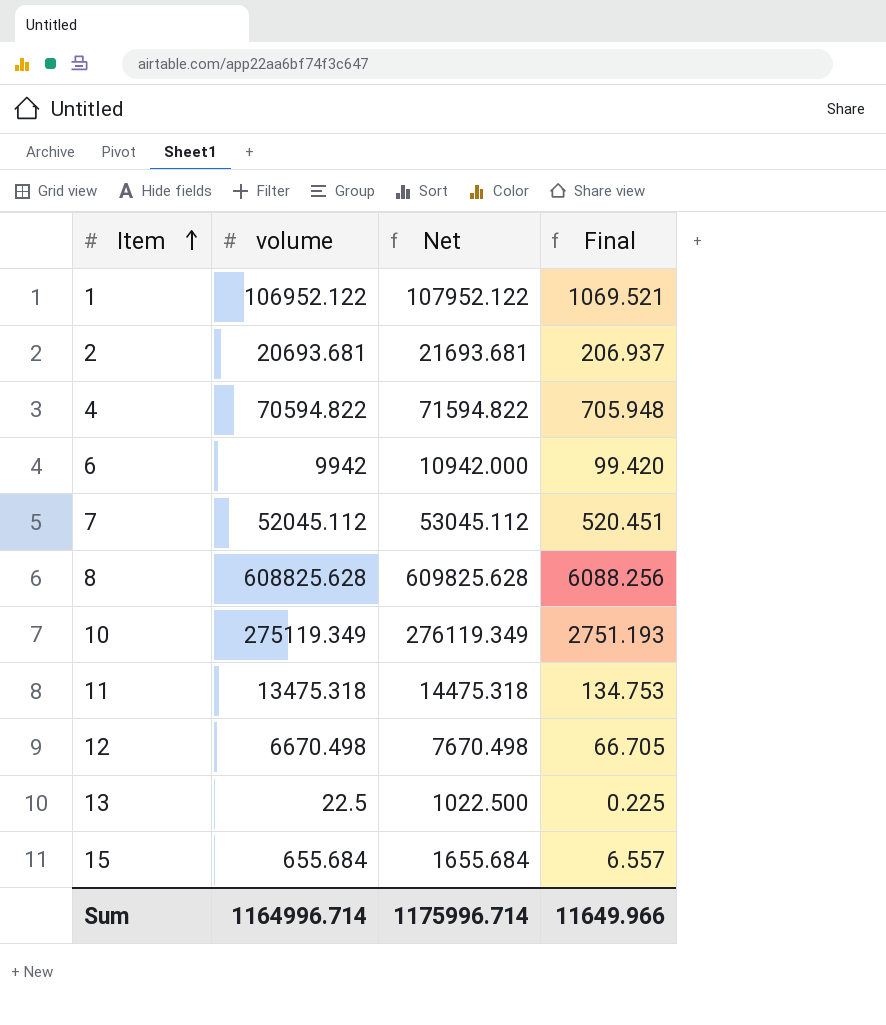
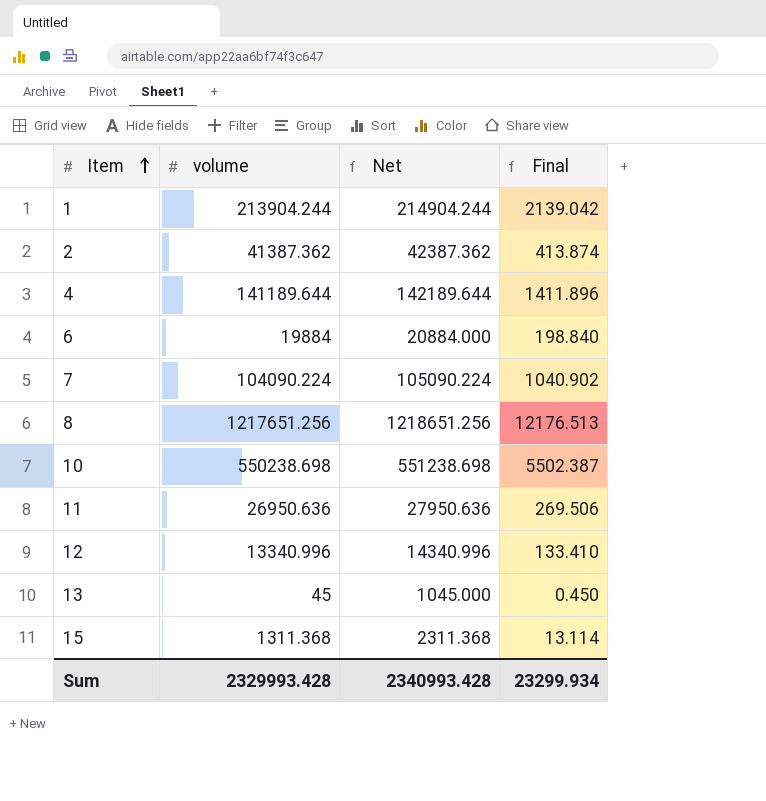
1 | volume: 106952.122 -> 213904.244
1 | Net: 107952.122 -> 214904.244
1 | Final: 1069.521 -> 2139.042
2 | volume: 20693.681 -> 41387.362
2 | Net: 21693.681 -> 42387.362
2 | Final: 206.937 -> 413.874
4 | volume: 70594.822 -> 141189.644
4 | Net: 71594.822 -> 142189.644
4 | Final: 705.948 -> 1411.896
6 | volume: 9942 -> 19884
6 | Net: 10942.000 -> 20884.000
6 | Final: 99.420 -> 198.840
7 | volume: 52045.112 -> 104090.224
7 | Net: 53045.112 -> 105090.224
7 | Final: 520.451 -> 1040.902
8 | volume: 608825.628 -> 1217651.256
8 | Net: 609825.628 -> 1218651.256
8 | Final: 6088.256 -> 12176.513
10 | volume: 275119.349 -> 550238.698
10 | Net: 276119.349 -> 551238.698
10 | Final: 2751.193 -> 5502.387
11 | volume: 13475.318 -> 26950.636
11 | Net: 14475.318 -> 27950.636
11 | Final: 134.753 -> 269.506
12 | volume: 6670.498 -> 13340.996
12 | Net: 7670.498 -> 14340.996
12 | Final: 66.705 -> 133.410
13 | volume: 22.5 -> 45
13 | Net: 1022.500 -> 1045.000
13 | Final: 0.225 -> 0.450
15 | volume: 655.684 -> 1311.368
15 | Net: 1655.684 -> 2311.368
15 | Final: 6.557 -> 13.114
Sum | volume: 1164996.714 -> 2329993.428
Sum | Net: 1175996.714 -> 2340993.428
Sum | Final: 11649.966 -> 23299.934

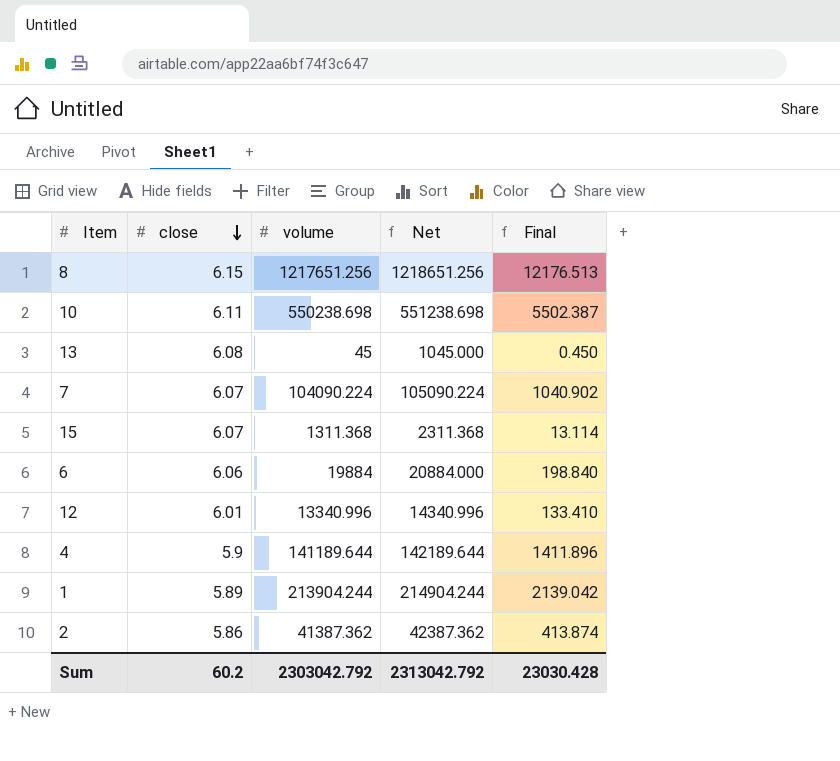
row order: Item ascending -> close descending
column close | position: none -> 2
row 11: 26950.636 | 27950.636 | 269.506 -> none
Sum | volume: 2329993.428 -> 2303042.792
Sum | Net: 2340993.428 -> 2313042.792
Sum | Final: 23299.934 -> 23030.428

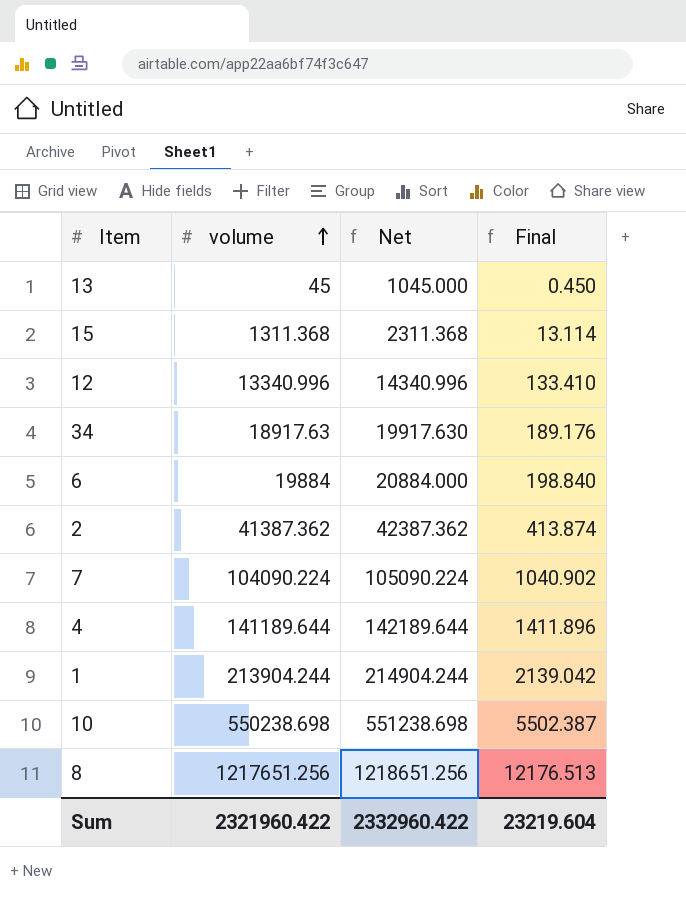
row order: close descending -> volume ascending
column close | position: 2 -> none
row 34: none -> 18917.63 | 19917.630 | 189.176
Sum | volume: 2303042.792 -> 2321960.422
Sum | Net: 2313042.792 -> 2332960.422
Sum | Final: 23030.428 -> 23219.604

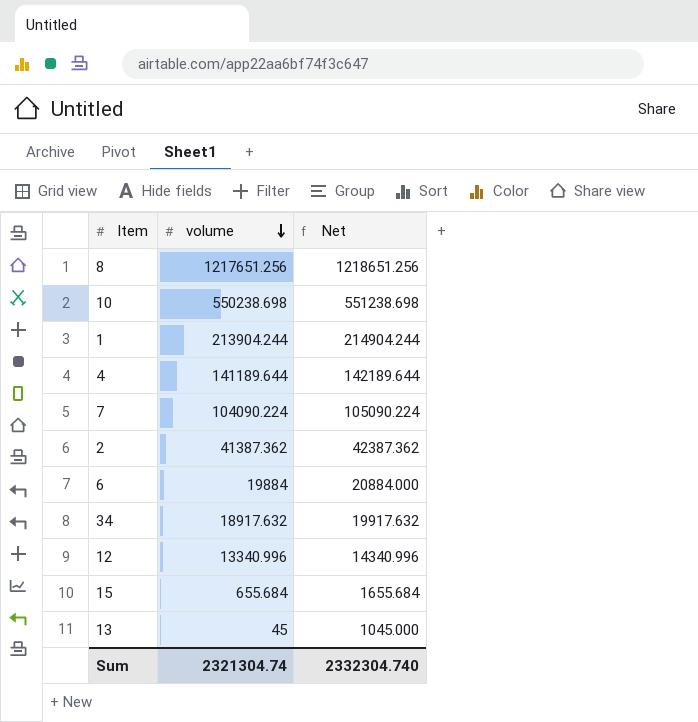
row order: volume ascending -> volume descending
column Final | formula: [volume] * 0.01 -> none
34 | volume: 18917.63 -> 18917.632
34 | Net: 19917.630 -> 19917.632
15 | volume: 1311.368 -> 655.684
15 | Net: 2311.368 -> 1655.684
Sum | volume: 2321960.422 -> 2321304.74
Sum | Net: 2332960.422 -> 2332304.740

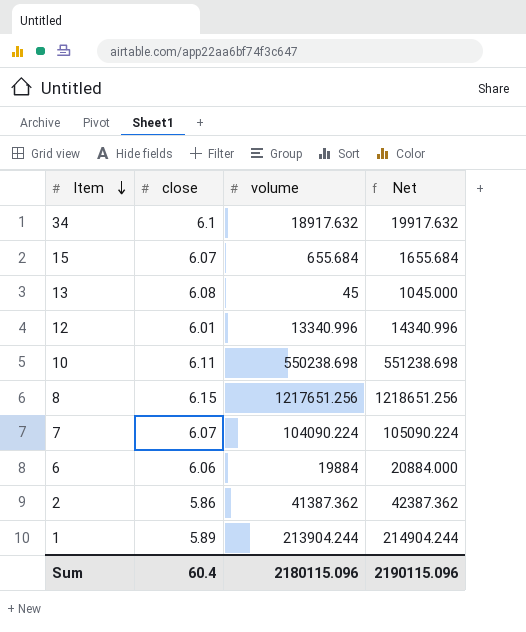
row order: volume descending -> Item descending
column close | position: none -> 2
row 4: 141189.644 | 142189.644 -> none
Sum | volume: 2321304.74 -> 2180115.096
Sum | Net: 2332304.740 -> 2190115.096

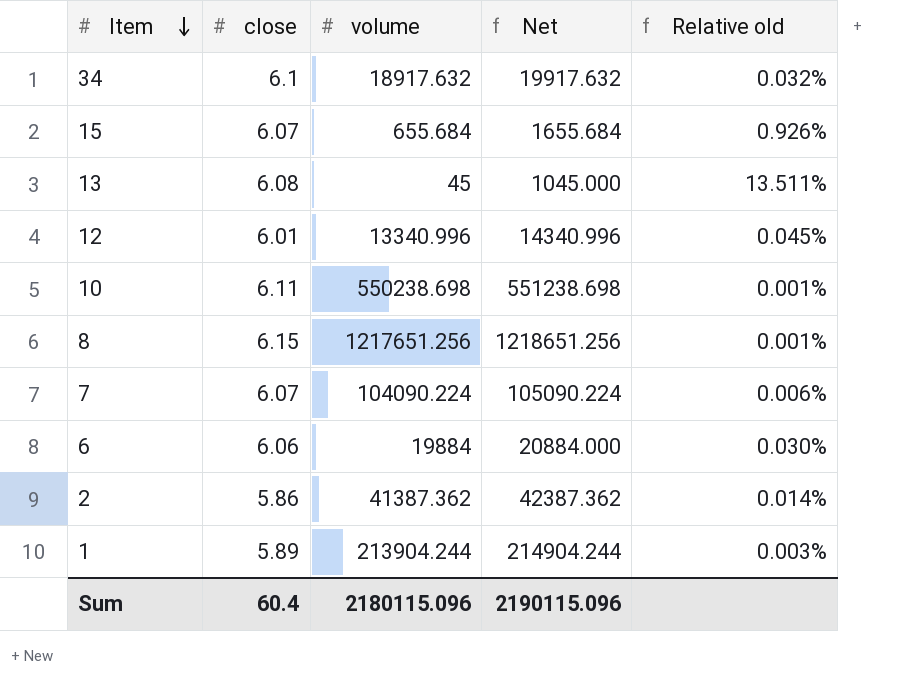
column Relative old | formula: none -> [close] / [volume]

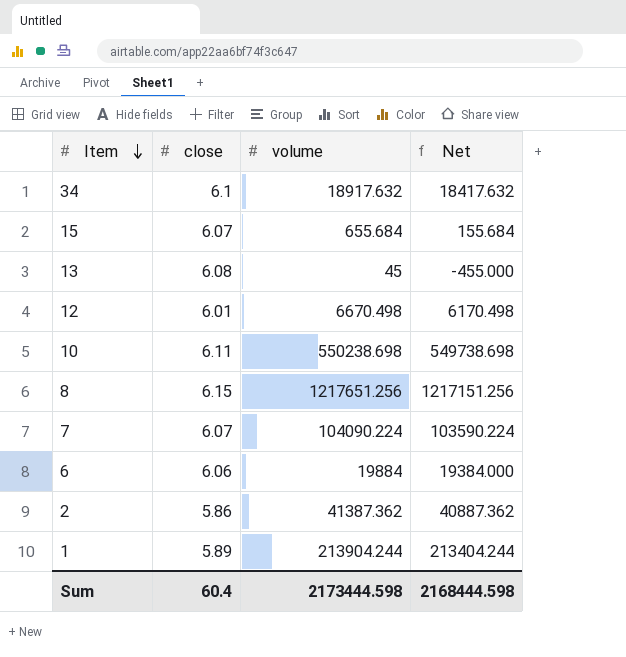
column Relative old | formula: [close] / [volume] -> none
column Net | formula: [volume] + 1000 -> [volume] - 500
12 | volume: 13340.996 -> 6670.498
Sum | volume: 2180115.096 -> 2173444.598
Sum | Net: 2190115.096 -> 2168444.598

